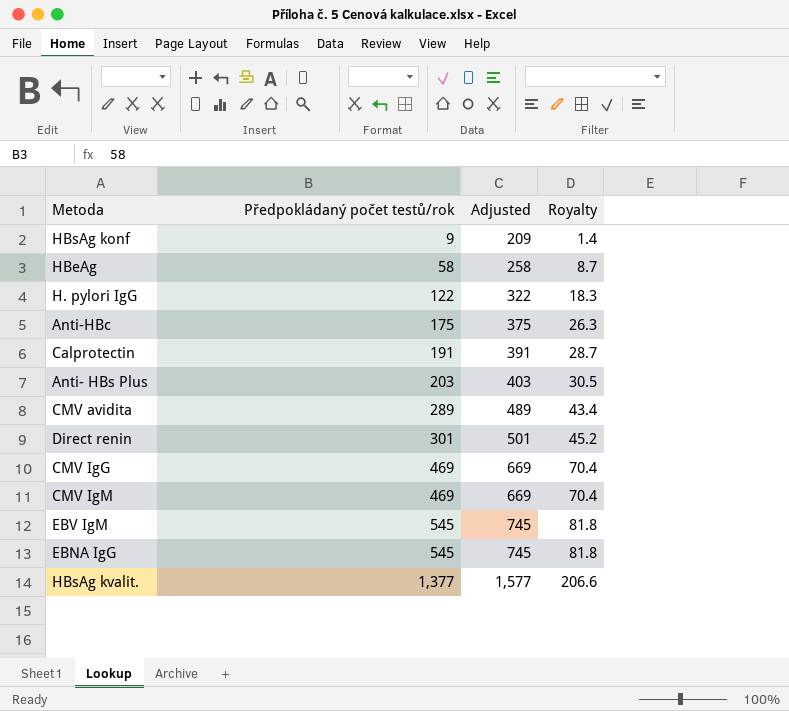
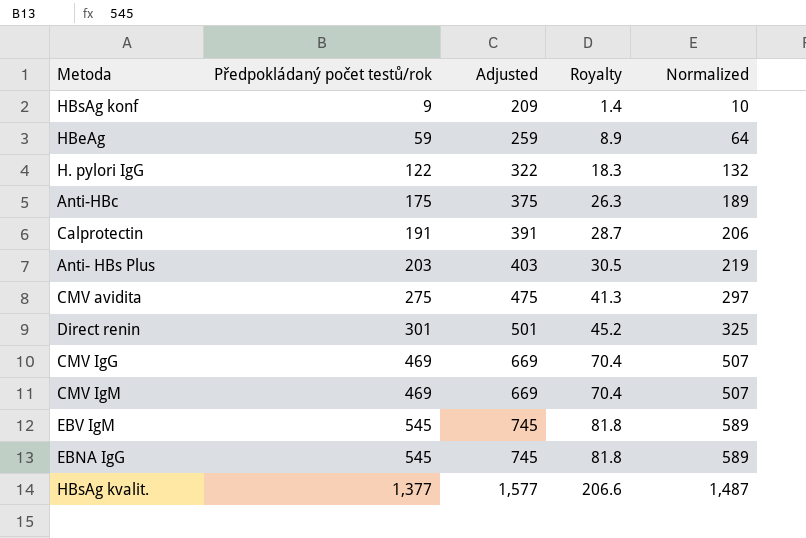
column Normalized | formula: none -> [Předpokládaný počet testů/rok] * 1.08
HBeAg | Předpokládaný počet testů/rok: 58 -> 59
HBeAg | Adjusted: 258 -> 259
HBeAg | Royalty: 8.7 -> 8.9
CMV avidita | Předpokládaný počet testů/rok: 289 -> 275
CMV avidita | Adjusted: 489 -> 475
CMV avidita | Royalty: 43.4 -> 41.3

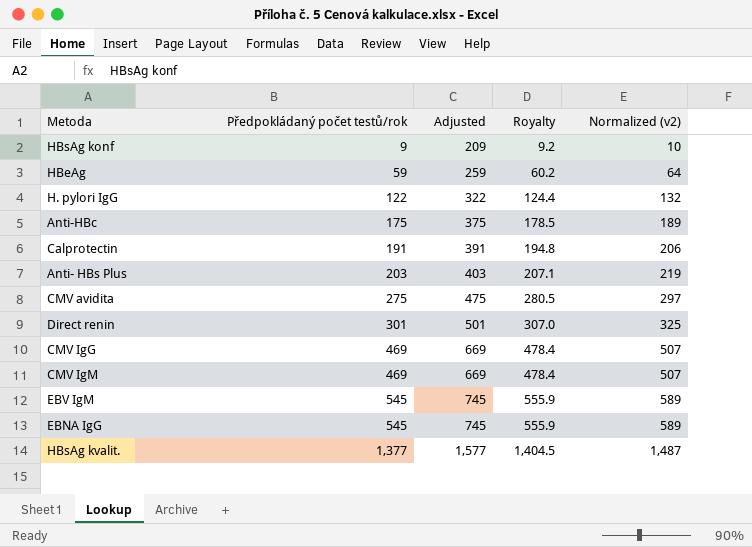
column Royalty | formula: [Předpokládaný počet testů/rok] * 0.15 -> [Předpokládaný počet testů/rok] * 1.02
column name: Normalized -> Normalized (v2)

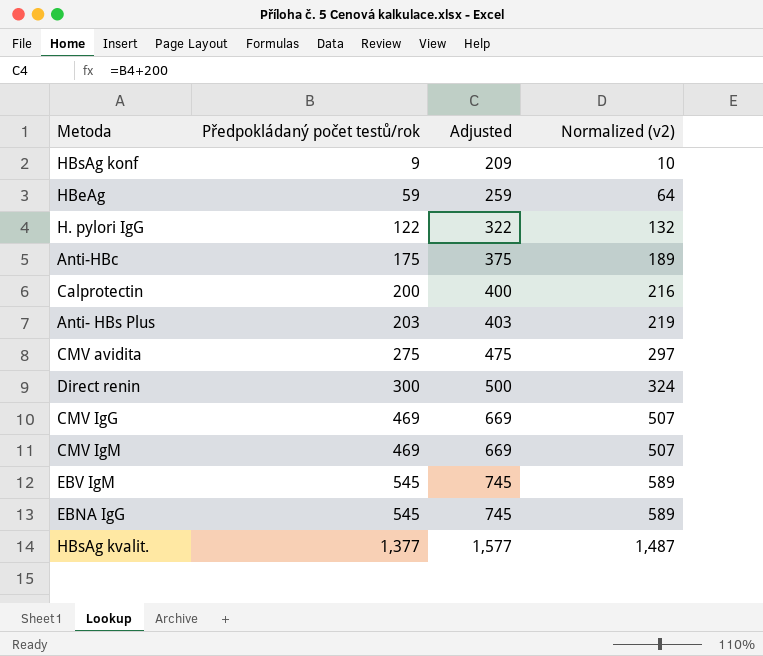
column Royalty | formula: [Předpokládaný počet testů/rok] * 1.02 -> none
Calprotectin | Předpokládaný počet testů/rok: 191 -> 200
Calprotectin | Adjusted: 391 -> 400
Calprotectin | Normalized (v2): 206 -> 216
Direct renin | Předpokládaný počet testů/rok: 301 -> 300
Direct renin | Adjusted: 501 -> 500
Direct renin | Normalized (v2): 325 -> 324

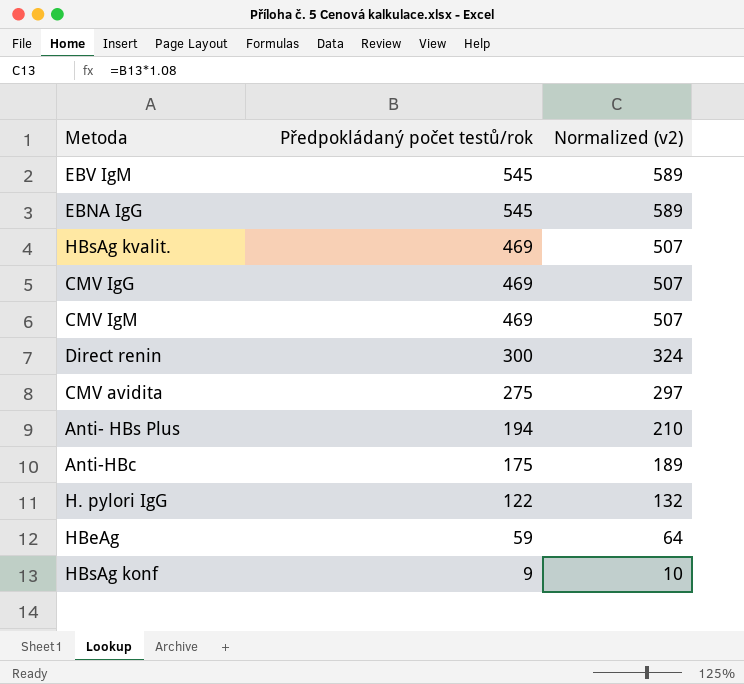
row order: Předpokládaný počet testů/rok ascending -> Předpokládaný počet testů/rok descending
column Adjusted | formula: [Předpokládaný počet testů/rok] + 200 -> none
row Calprotectin: 200 | 400 | 216 -> none
HBsAg kvalit. | Předpokládaný počet testů/rok: 1,377 -> 469
HBsAg kvalit. | Normalized (v2): 1,487 -> 507
Anti- HBs Plus | Předpokládaný počet testů/rok: 203 -> 194
Anti- HBs Plus | Normalized (v2): 219 -> 210

